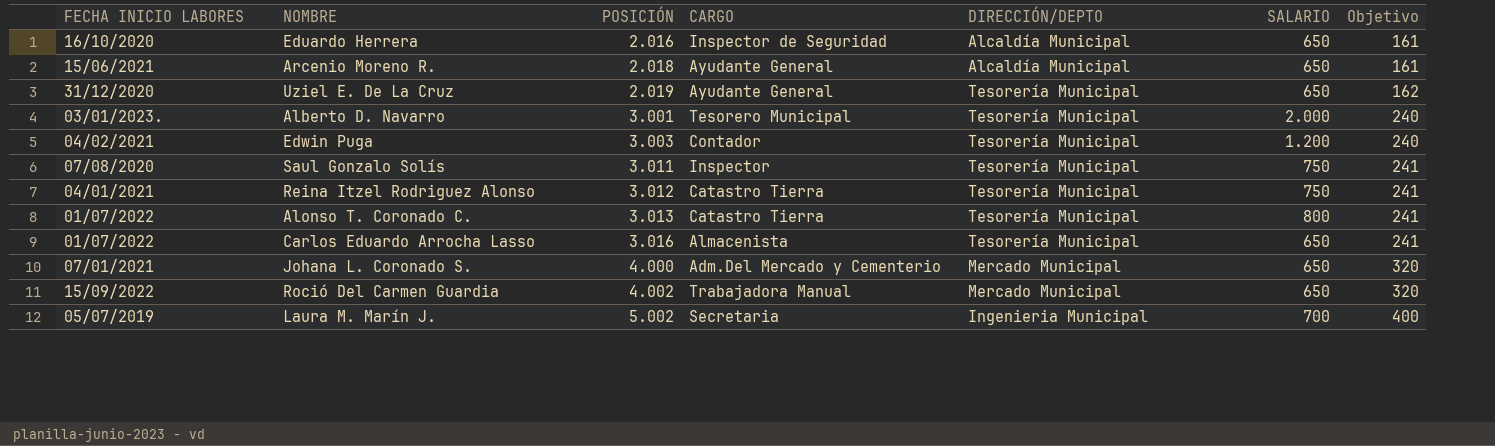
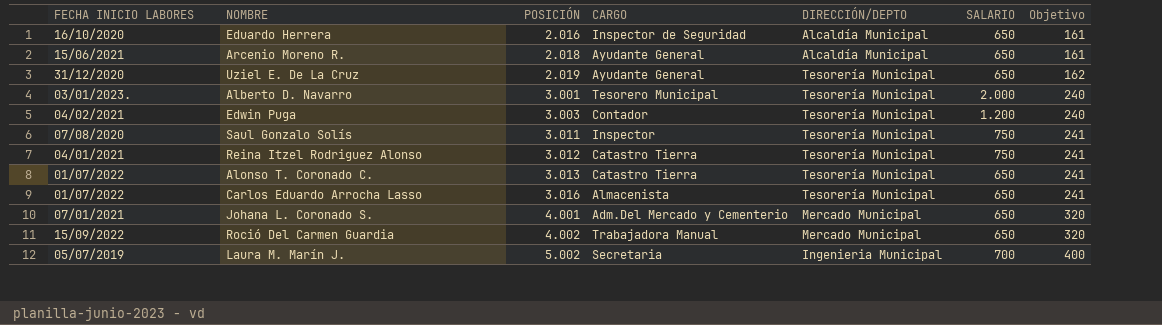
Alonso T. Coronado C. | SALARIO: 800 -> 650
Johana L. Coronado S. | POSICIÓN: 4.000 -> 4.001

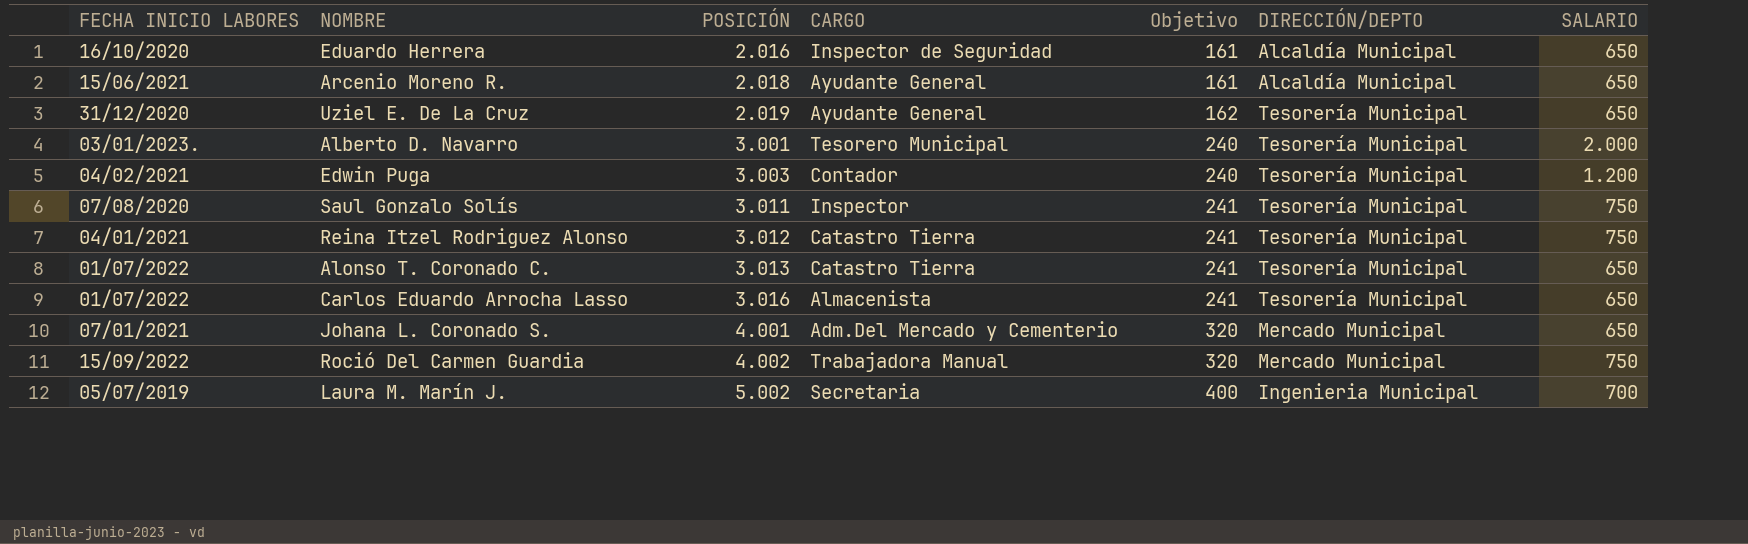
column Objetivo | position: 7 -> 5
Roció Del Carmen Guardia | SALARIO: 650 -> 750

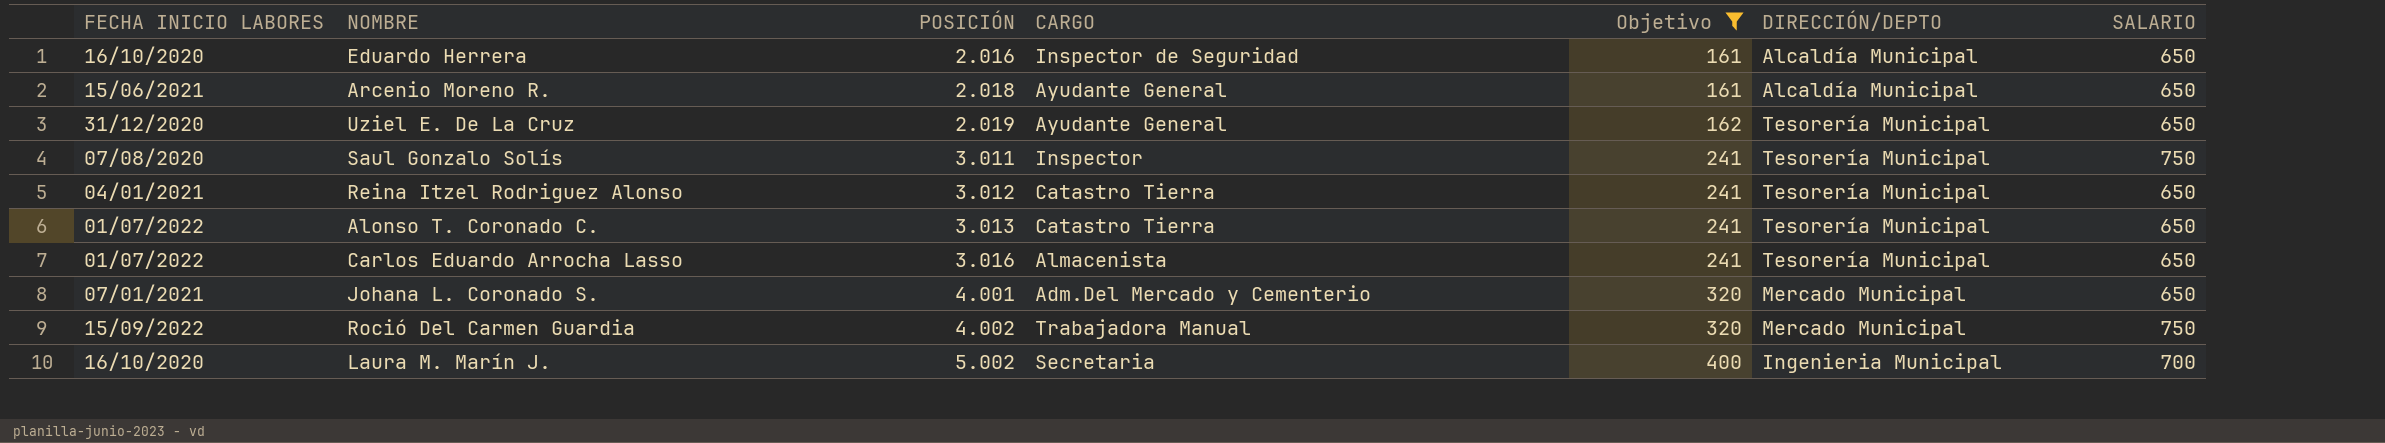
filter: none -> Objetivo != 240
Reina Itzel Rodriguez Alonso | SALARIO: 750 -> 650
Laura M. Marín J. | FECHA INICIO LABORES: 05/07/2019 -> 16/10/2020

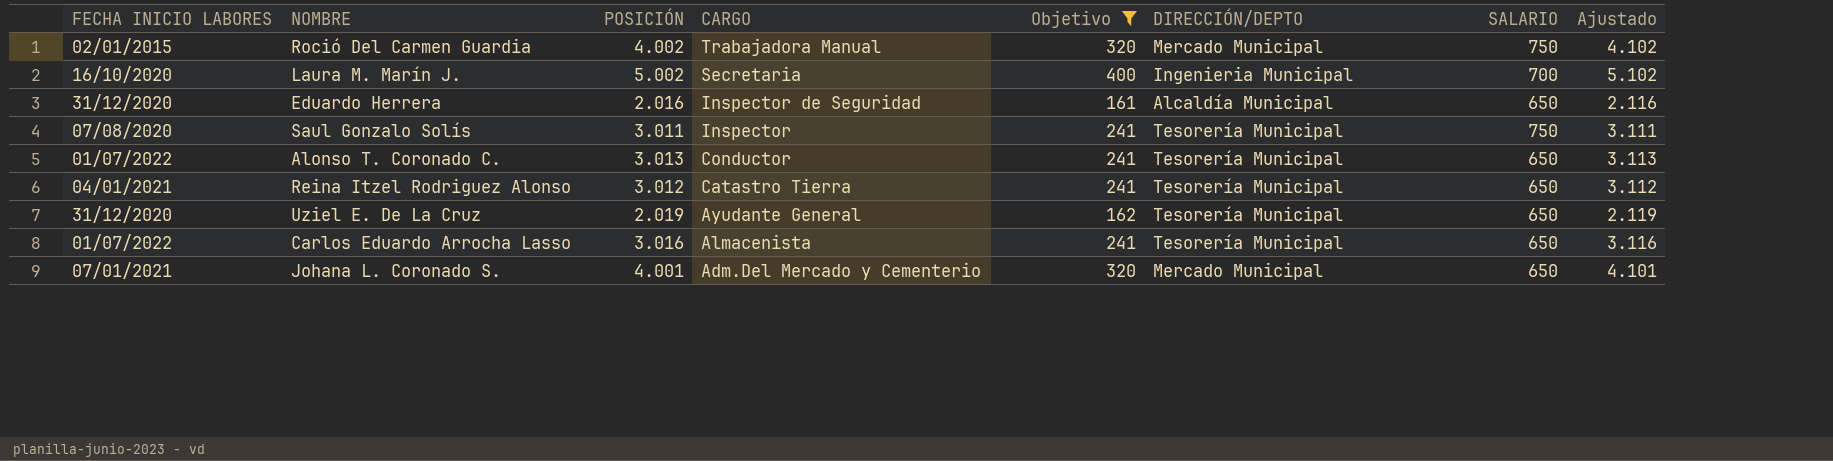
row order: POSICIÓN ascending -> CARGO descending
column Ajustado | formula: none -> [POSICIÓN] + 100
row Arcenio Moreno R.: 15/06/2021 | 2.018 | Ayudante General | 161 | Alcaldía Municipal | 650 -> none
Roció Del Carmen Guardia | FECHA INICIO LABORES: 15/09/2022 -> 02/01/2015
Eduardo Herrera | FECHA INICIO LABORES: 16/10/2020 -> 31/12/2020
Alonso T. Coronado C. | CARGO: Catastro Tierra -> Conductor

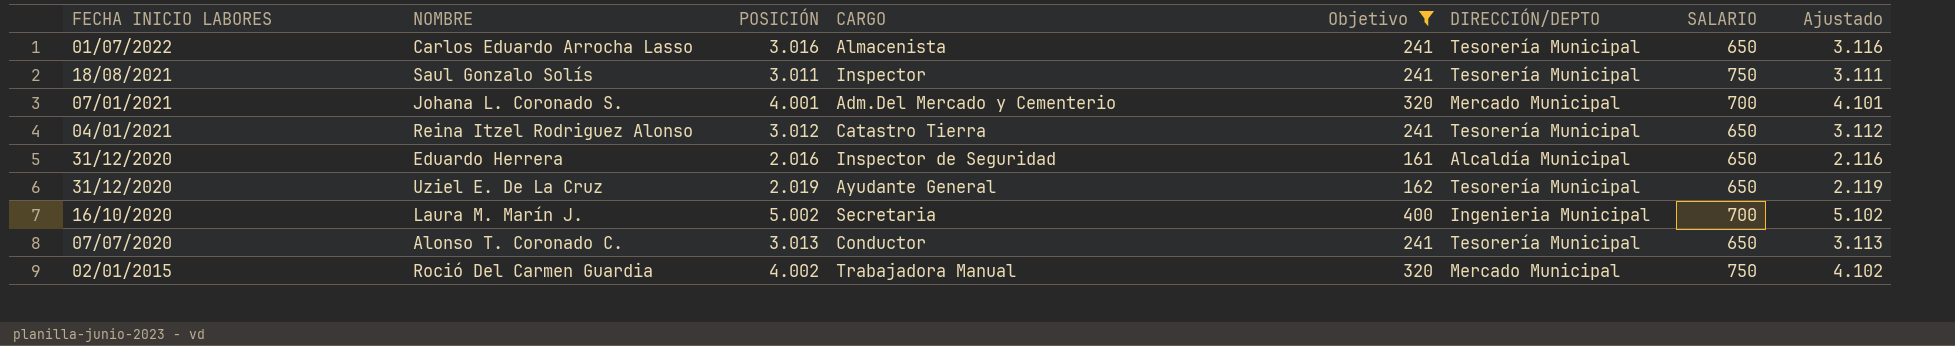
row order: CARGO descending -> FECHA INICIO LABORES descending
Saul Gonzalo Solís | FECHA INICIO LABORES: 07/08/2020 -> 18/08/2021
Johana L. Coronado S. | SALARIO: 650 -> 700
Alonso T. Coronado C. | FECHA INICIO LABORES: 01/07/2022 -> 07/07/2020

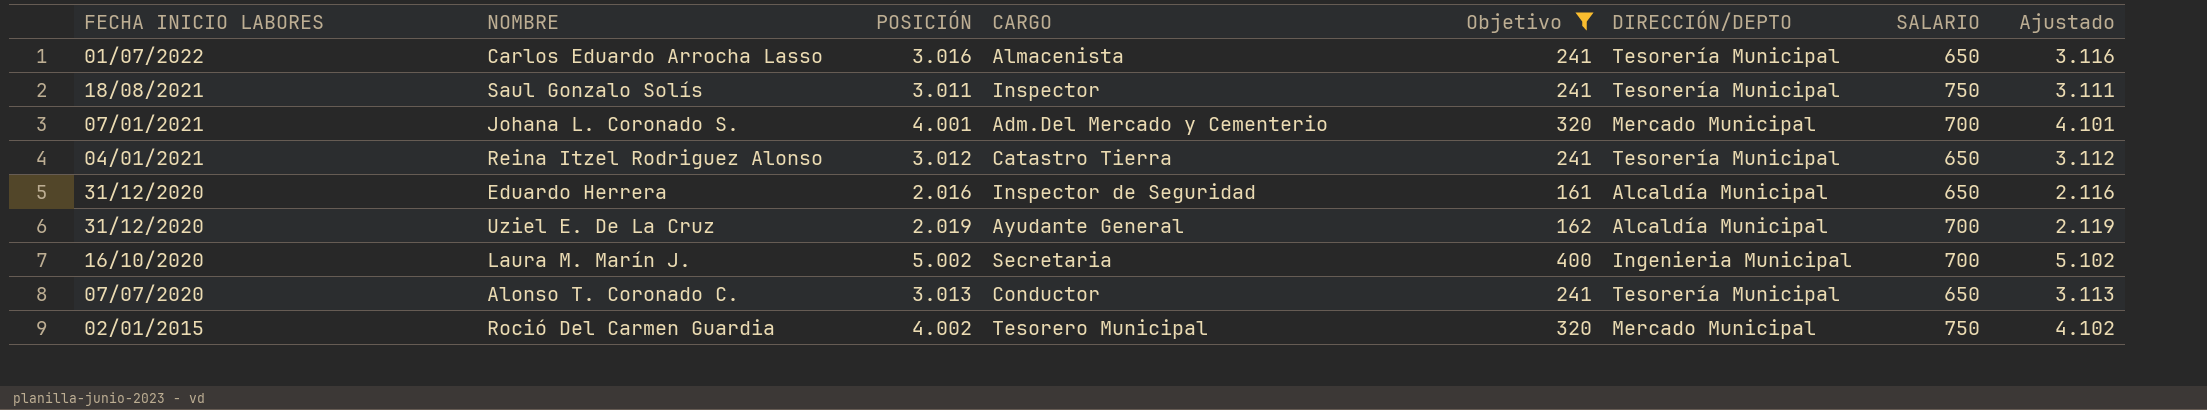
Uziel E. De La Cruz | DIRECCIÓN/DEPTO: Tesorería Municipal -> Alcaldía Municipal
Uziel E. De La Cruz | SALARIO: 650 -> 700
Roció Del Carmen Guardia | CARGO: Trabajadora Manual -> Tesorero Municipal

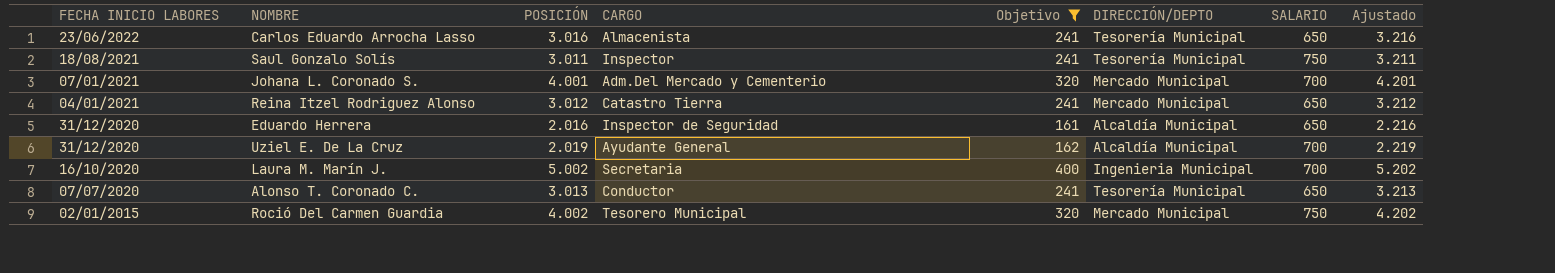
column Ajustado | formula: [POSICIÓN] + 100 -> [POSICIÓN] + 200
Carlos Eduardo Arrocha Lasso | FECHA INICIO LABORES: 01/07/2022 -> 23/06/2022
Reina Itzel Rodriguez Alonso | DIRECCIÓN/DEPTO: Tesorería Municipal -> Mercado Municipal

